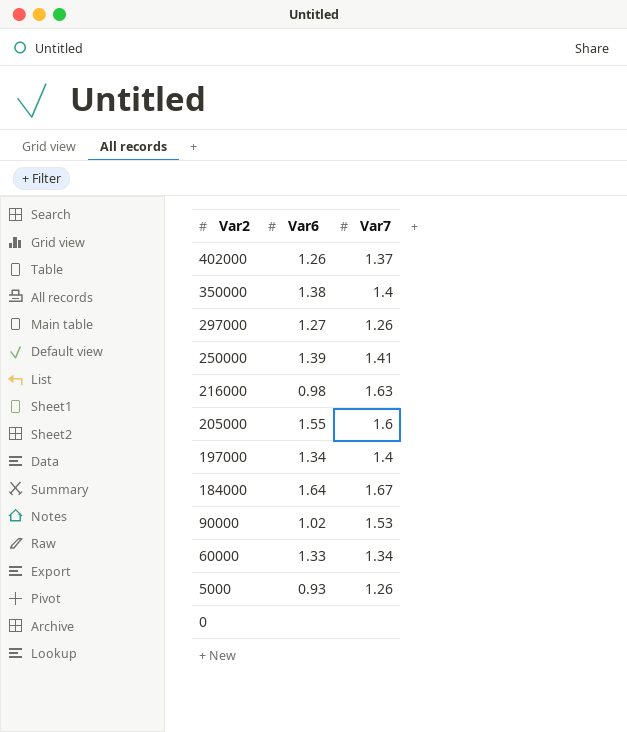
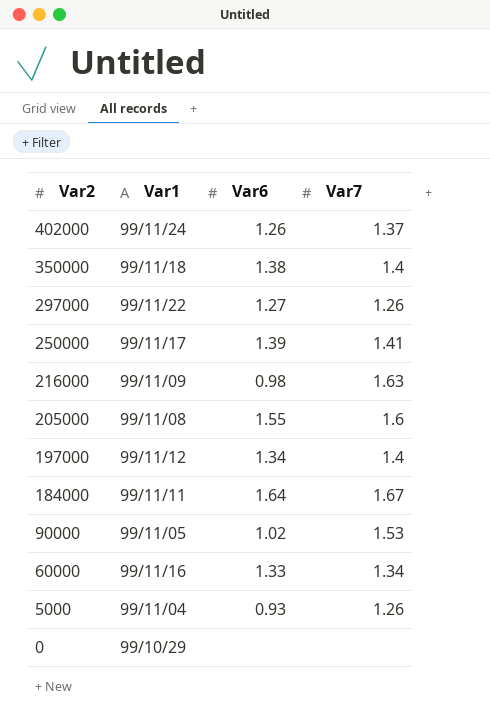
column Var1 | position: none -> 2

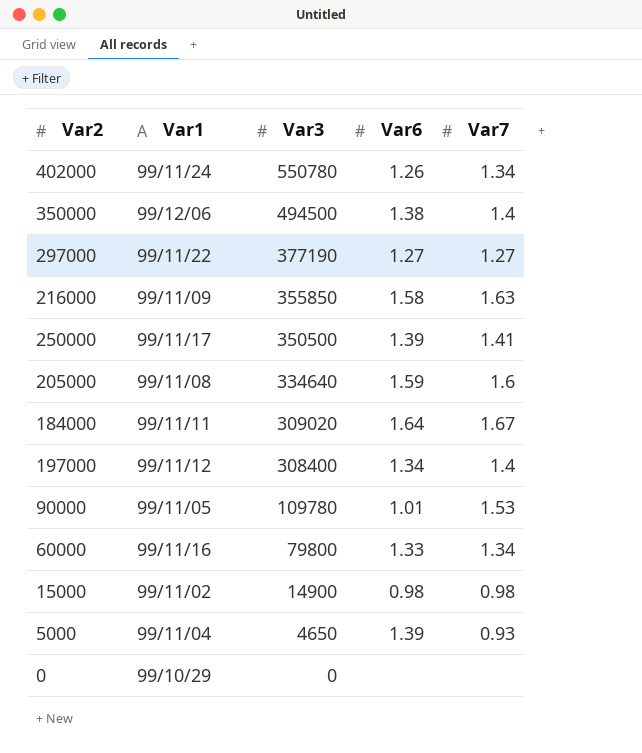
row order: Var2 descending -> Var3 descending
column Var3 | position: none -> 3
402000 | Var7: 1.37 -> 1.34
350000 | Var1: 99/11/18 -> 99/12/06
297000 | Var7: 1.26 -> 1.27
216000 | Var6: 0.98 -> 1.58
205000 | Var6: 1.55 -> 1.59
90000 | Var6: 1.02 -> 1.01
row 15000: none -> 99/11/02 | 14900 | 0.98 | 0.98
5000 | Var6: 0.93 -> 1.39
5000 | Var7: 1.26 -> 0.93

